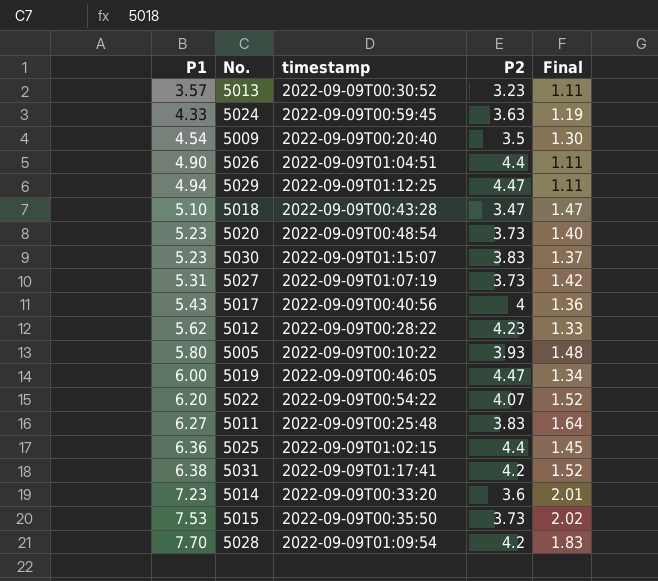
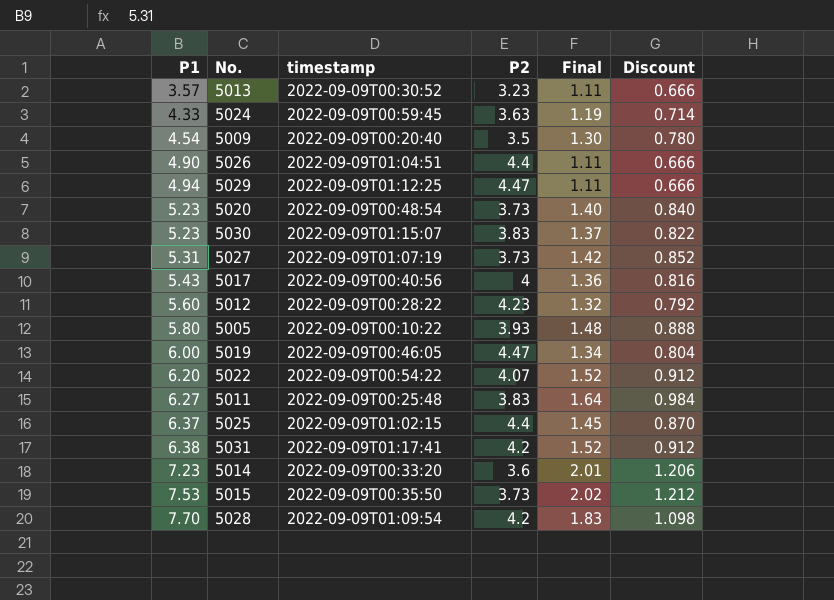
column Discount | formula: none -> [Final] * 0.6
row 5018: 5.10 | 2022-09-09T00:43:28 | 3.47 | 1.47 -> none
5012 | P1: 5.62 -> 5.60
5012 | Final: 1.33 -> 1.32
5025 | P1: 6.36 -> 6.37

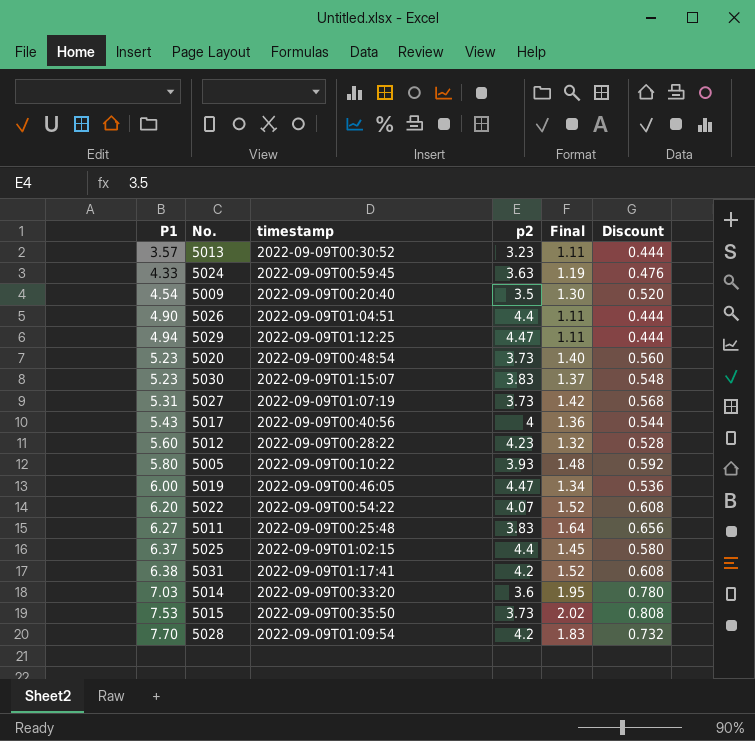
column name: P2 -> p2
column Discount | formula: [Final] * 0.6 -> [Final] * 0.4
5014 | P1: 7.23 -> 7.03
5014 | Final: 2.01 -> 1.95

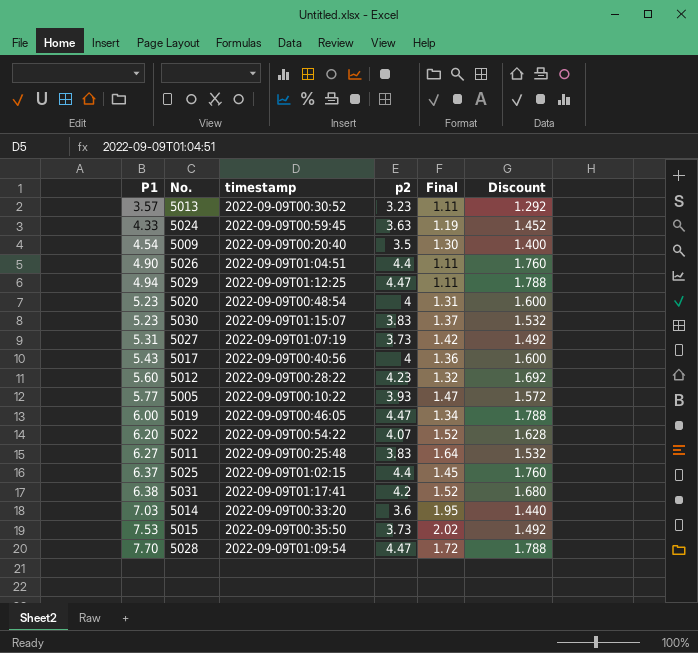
column Discount | formula: [Final] * 0.4 -> [p2] * 0.4
5020 | p2: 3.73 -> 4
5020 | Final: 1.40 -> 1.31
5005 | P1: 5.80 -> 5.77
5005 | Final: 1.48 -> 1.47
5028 | p2: 4.2 -> 4.47
5028 | Final: 1.83 -> 1.72

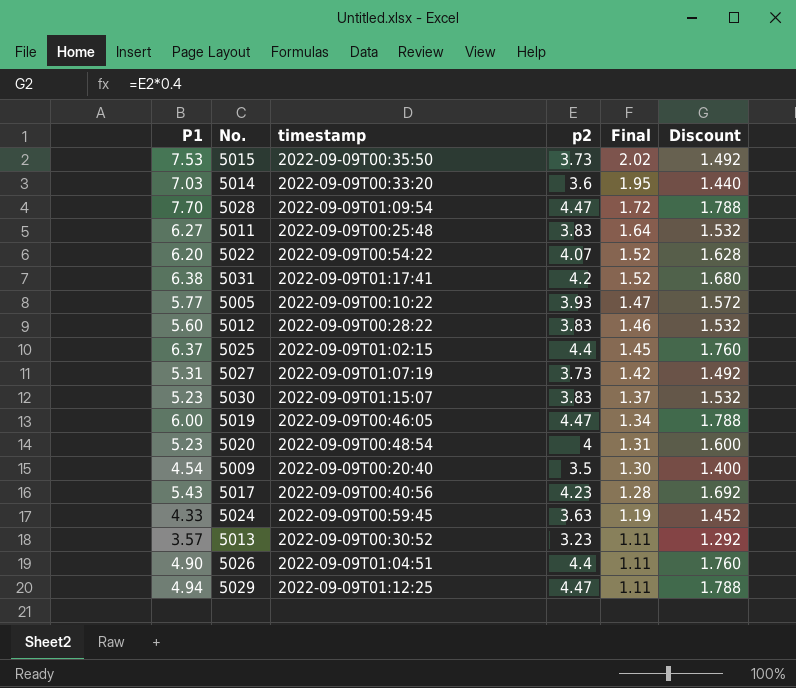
row order: P1 ascending -> Final descending
5012 | p2: 4.23 -> 3.83
5012 | Final: 1.32 -> 1.46
5012 | Discount: 1.692 -> 1.532
5017 | p2: 4 -> 4.23
5017 | Final: 1.36 -> 1.28
5017 | Discount: 1.600 -> 1.692

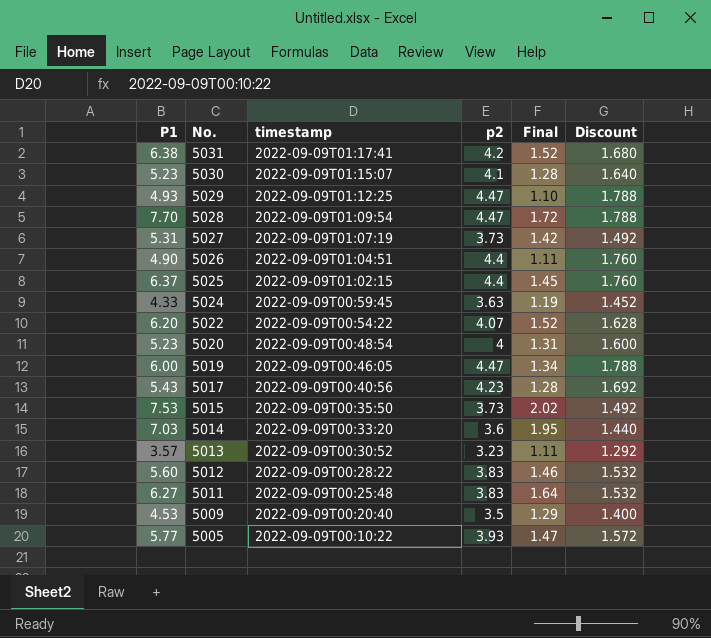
row order: Final descending -> No. descending
5030 | p2: 3.83 -> 4.1
5030 | Final: 1.37 -> 1.28
5030 | Discount: 1.532 -> 1.640
5029 | P1: 4.94 -> 4.93
5029 | Final: 1.11 -> 1.10
5009 | P1: 4.54 -> 4.53
5009 | Final: 1.30 -> 1.29

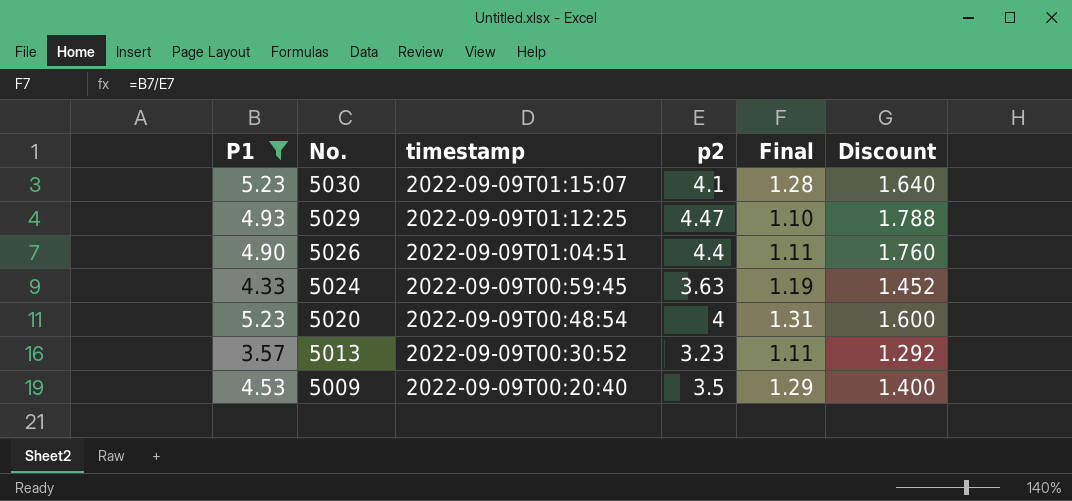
filter: none -> P1 <= 5.23

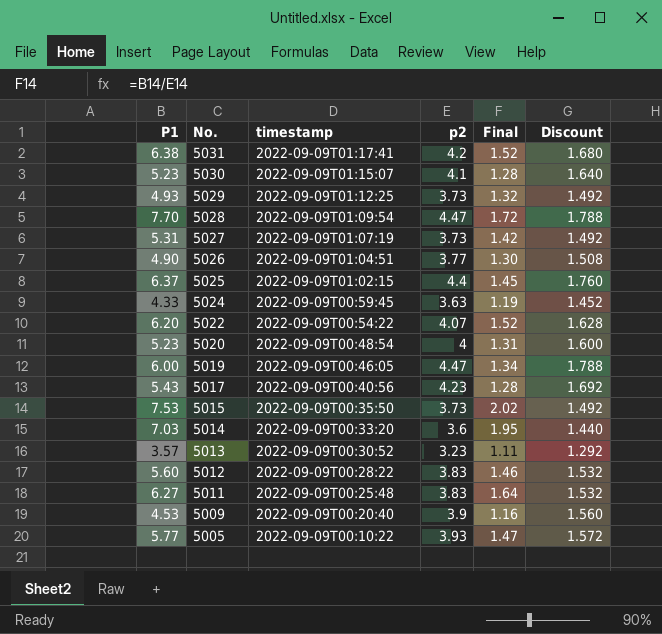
filter: P1 <= 5.23 -> none
5029 | p2: 4.47 -> 3.73
5029 | Final: 1.10 -> 1.32
5029 | Discount: 1.788 -> 1.492
5026 | p2: 4.4 -> 3.77
5026 | Final: 1.11 -> 1.30
5026 | Discount: 1.760 -> 1.508
5009 | p2: 3.5 -> 3.9
5009 | Final: 1.29 -> 1.16
5009 | Discount: 1.400 -> 1.560

